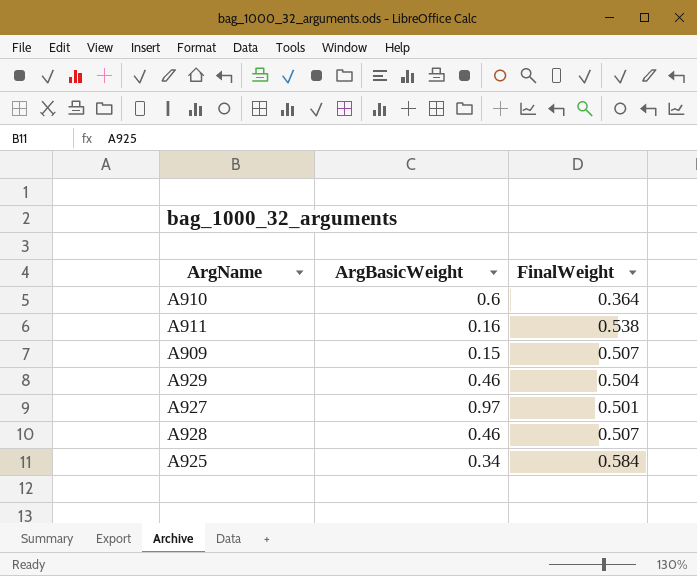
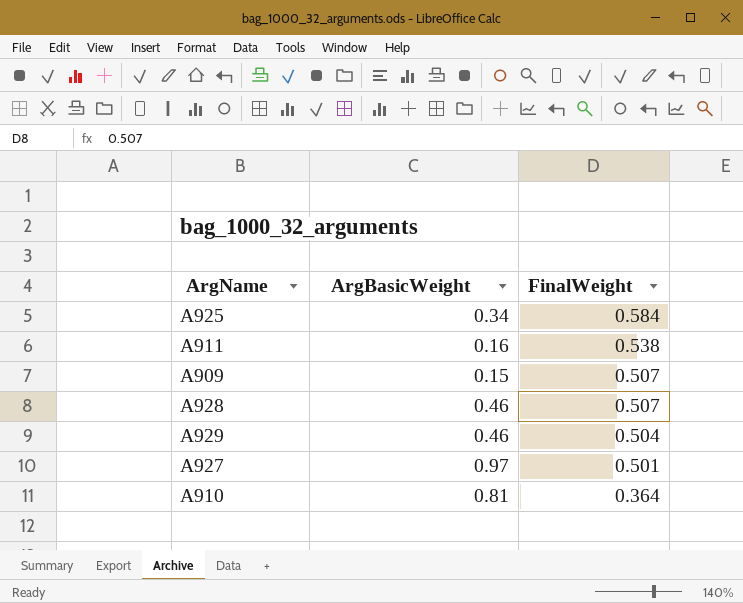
row order: none -> FinalWeight descending
A910 | ArgBasicWeight: 0.6 -> 0.81

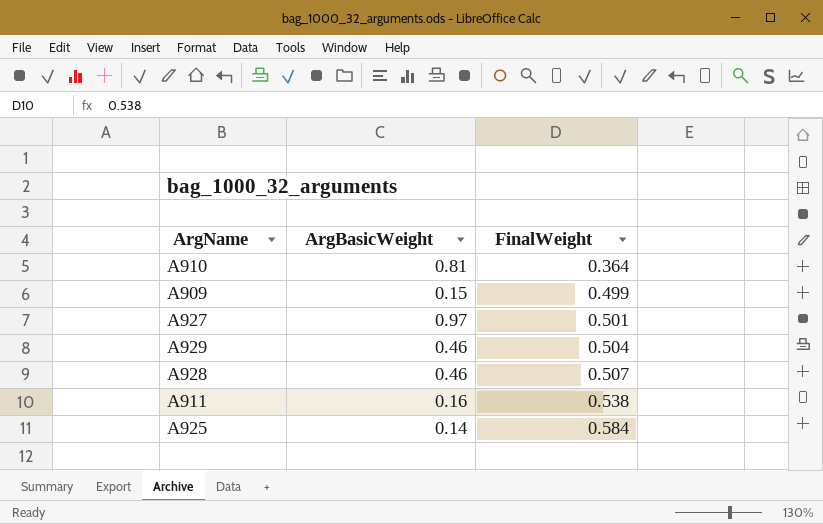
row order: FinalWeight descending -> FinalWeight ascending
A909 | FinalWeight: 0.507 -> 0.499
A925 | ArgBasicWeight: 0.34 -> 0.14

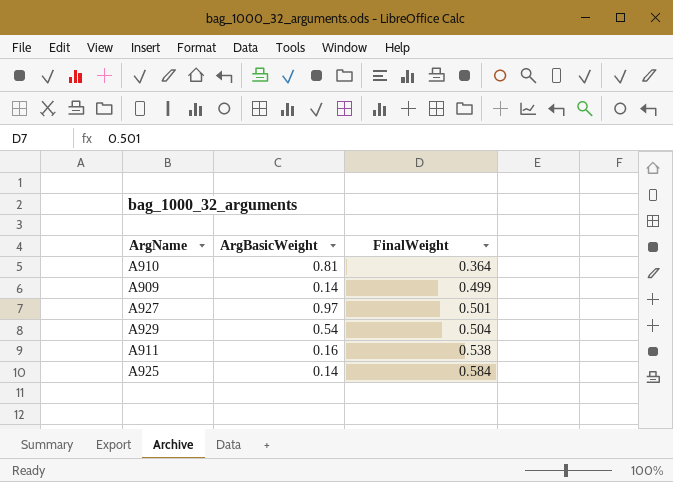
row A928: 0.46 | 0.507 -> none
A909 | ArgBasicWeight: 0.15 -> 0.14
A929 | ArgBasicWeight: 0.46 -> 0.54

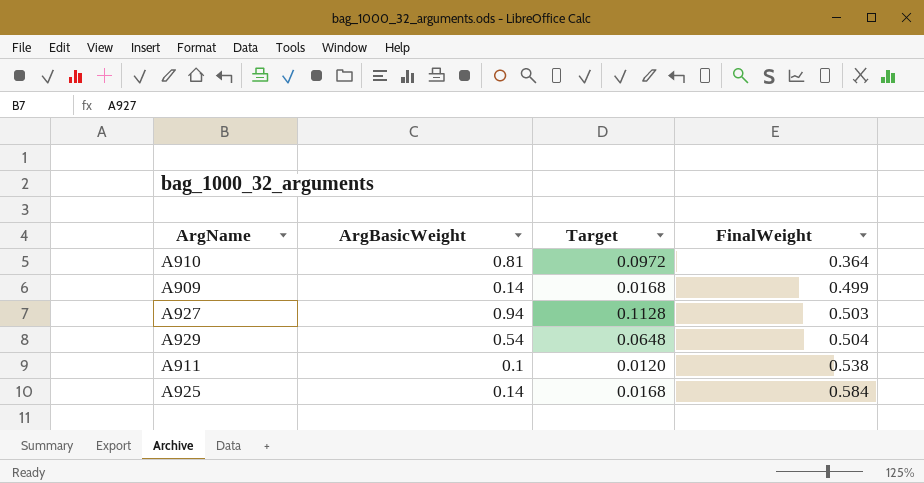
column Target | formula: none -> [ArgBasicWeight] * 0.12
A927 | ArgBasicWeight: 0.97 -> 0.94
A927 | FinalWeight: 0.501 -> 0.503
A911 | ArgBasicWeight: 0.16 -> 0.1

